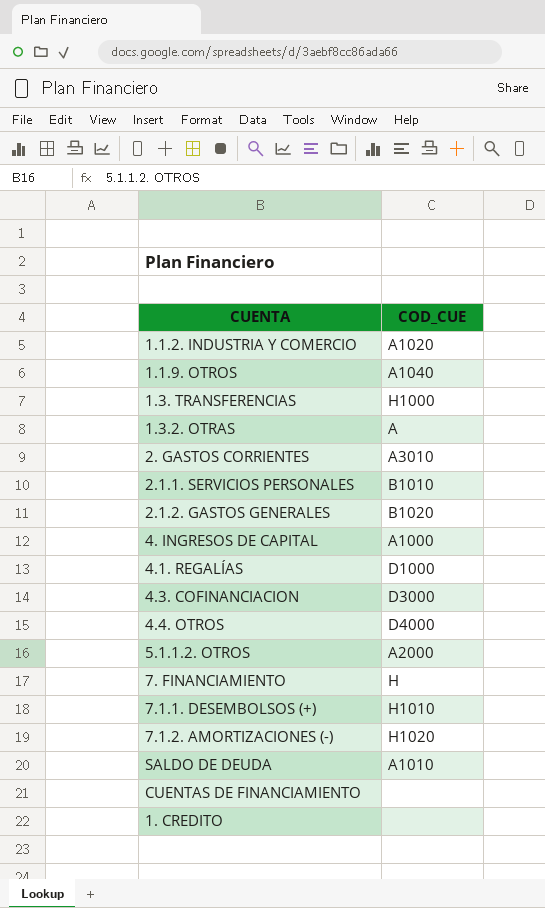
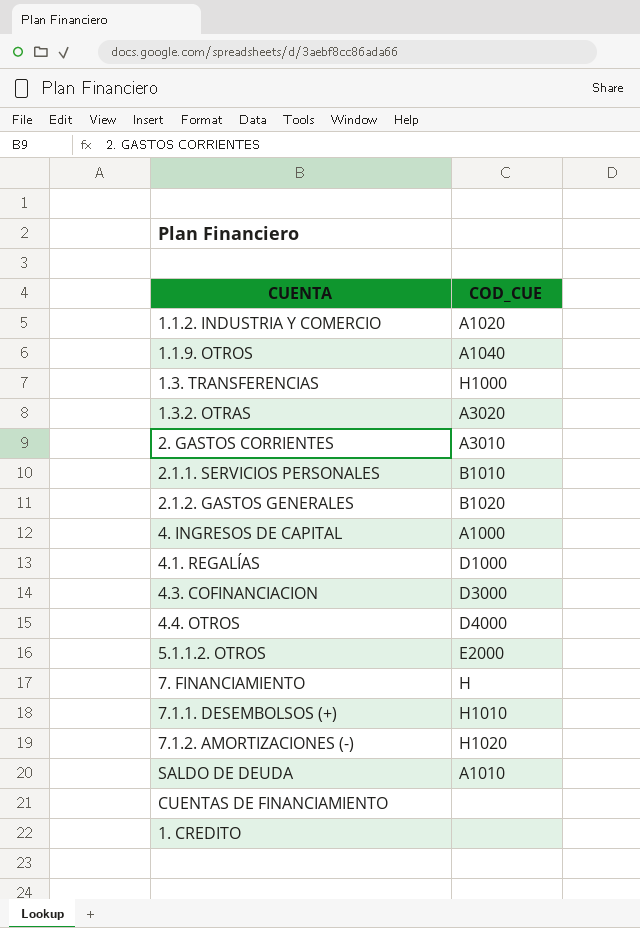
1.3.2. OTRAS | COD_CUE: A -> A3020
5.1.1.2. OTROS | COD_CUE: A2000 -> E2000

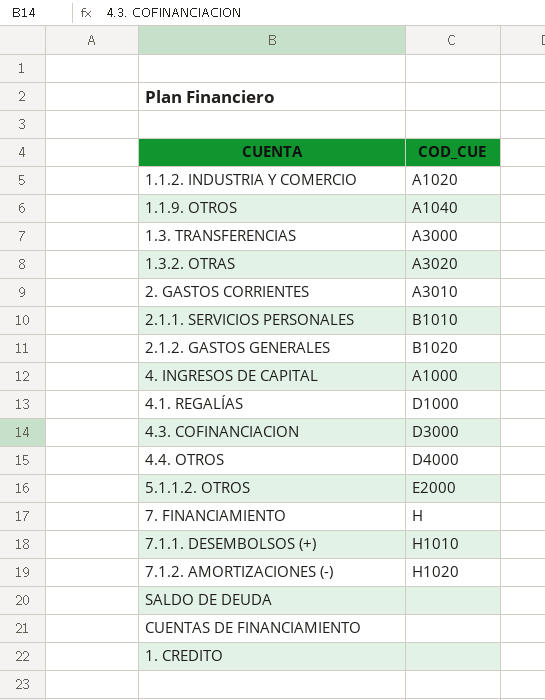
1.3. TRANSFERENCIAS | COD_CUE: H1000 -> A3000
SALDO DE DEUDA | COD_CUE: A1010 -> none

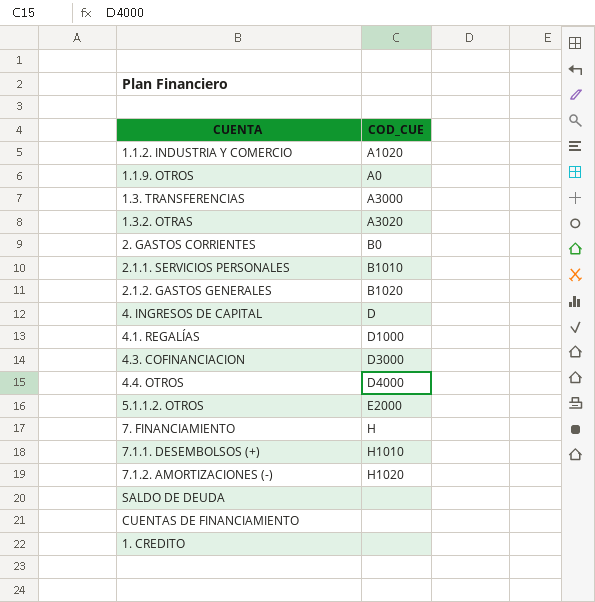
1.1.9. OTROS | COD_CUE: A1040 -> A0
2. GASTOS CORRIENTES | COD_CUE: A3010 -> B0
4. INGRESOS DE CAPITAL | COD_CUE: A1000 -> D

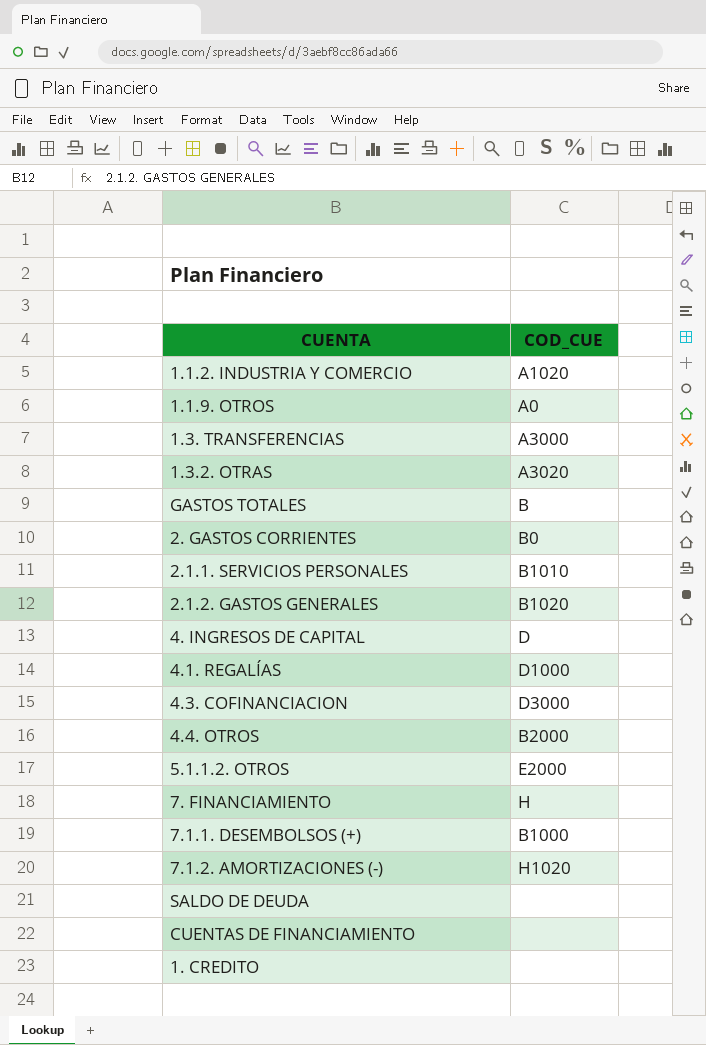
row GASTOS TOTALES: none -> B
4.4. OTROS | COD_CUE: D4000 -> B2000
7.1.1. DESEMBOLSOS (+) | COD_CUE: H1010 -> B1000

